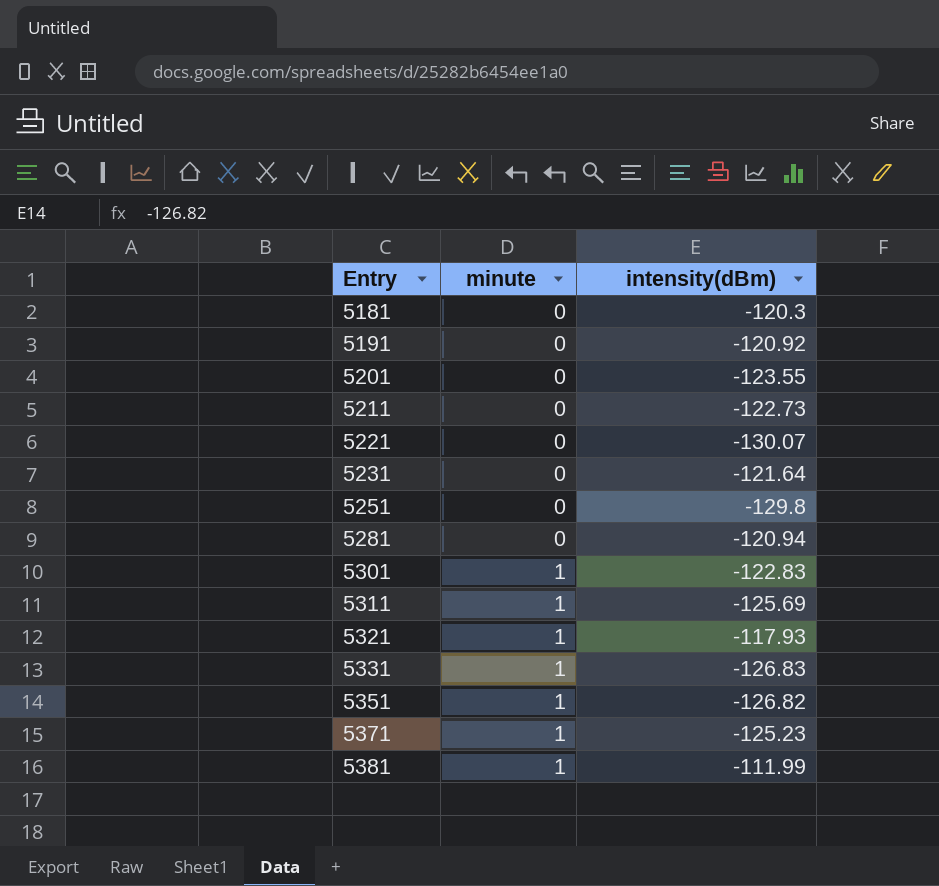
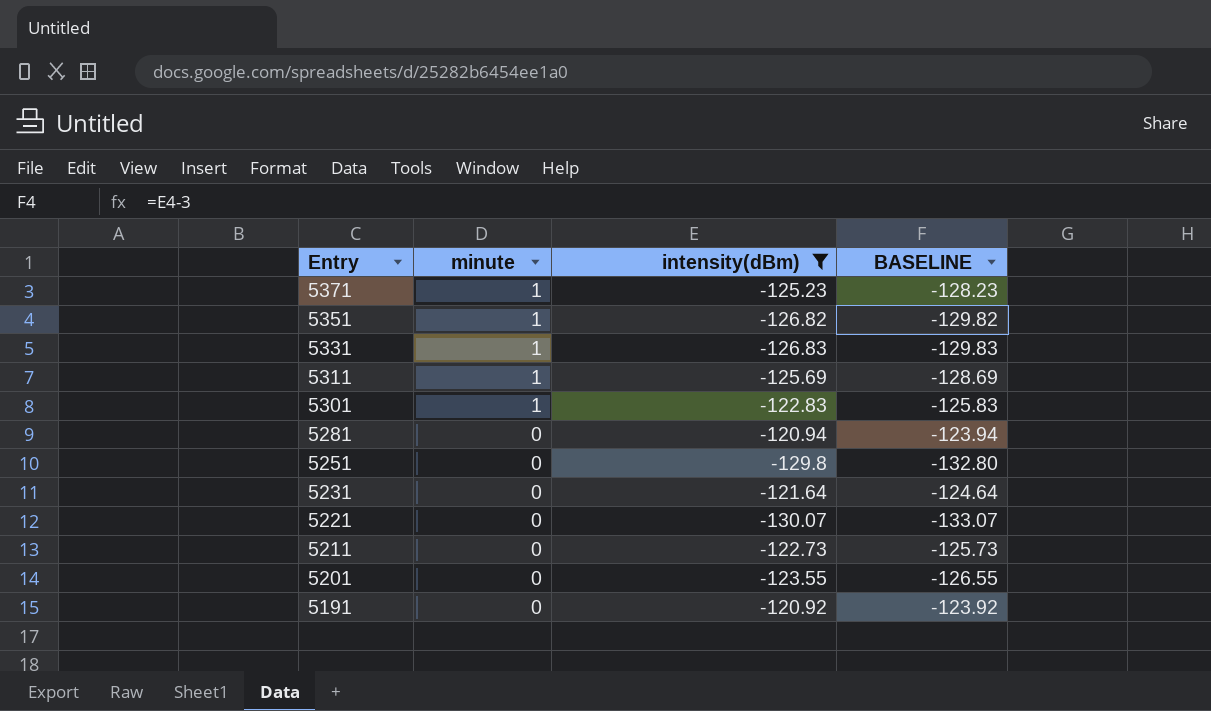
filter: none -> intensity(dBm) <= -120.92
row order: Entry ascending -> Entry descending
column BASELINE | formula: none -> [intensity(dBm)] - 3

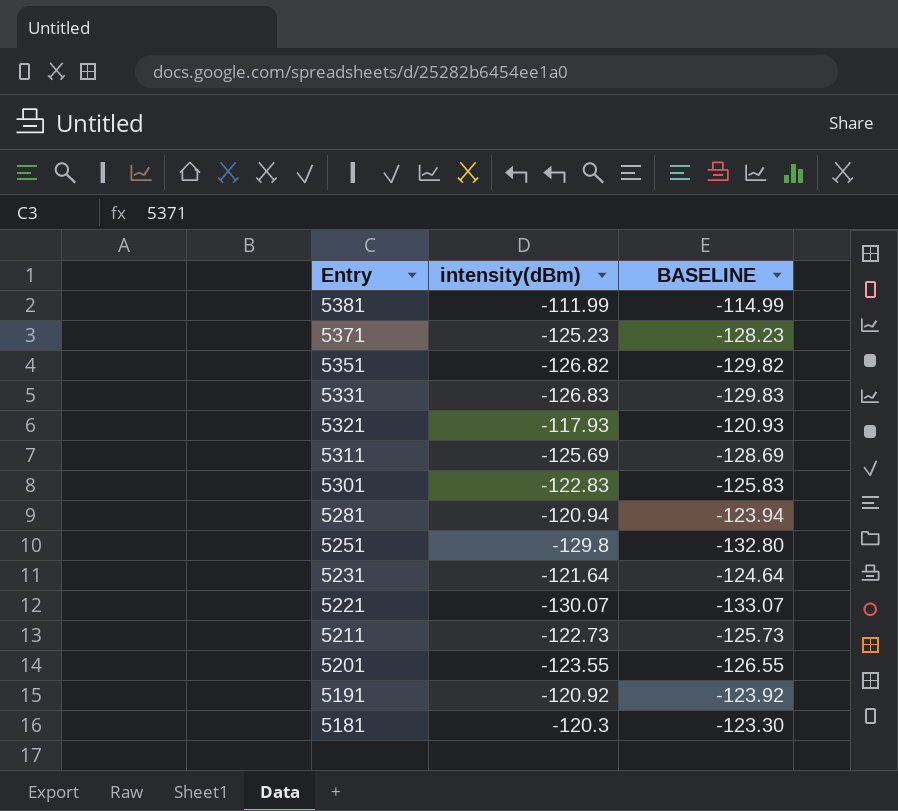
filter: intensity(dBm) <= -120.92 -> none
column minute | position: 2 -> none

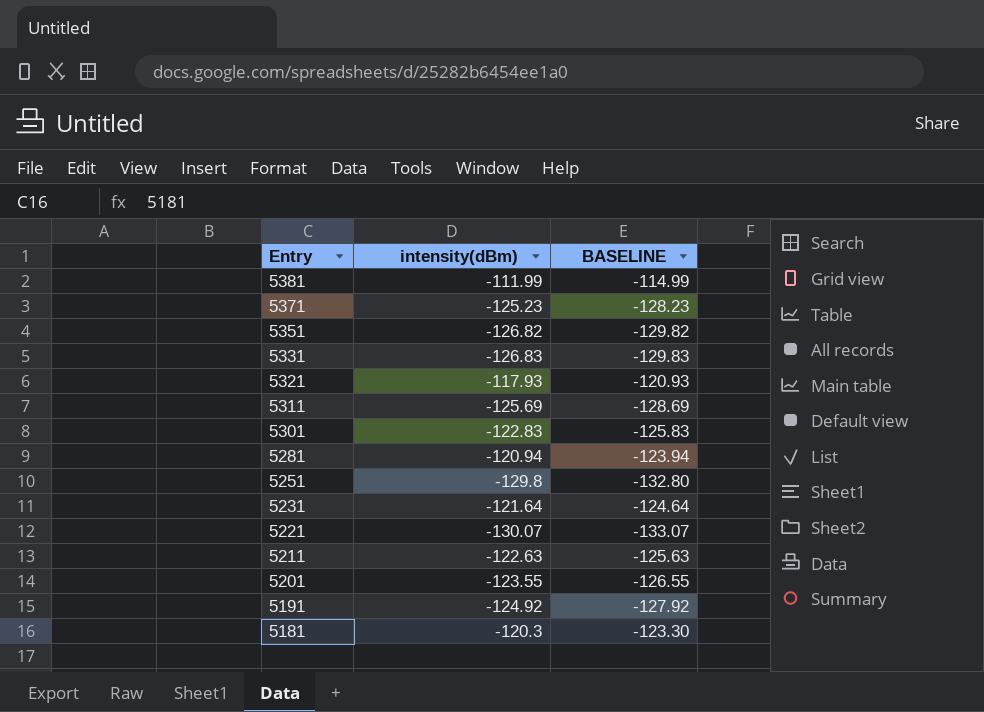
5211 | intensity(dBm): -122.73 -> -122.63
5211 | BASELINE: -125.73 -> -125.63
5191 | intensity(dBm): -120.92 -> -124.92
5191 | BASELINE: -123.92 -> -127.92

